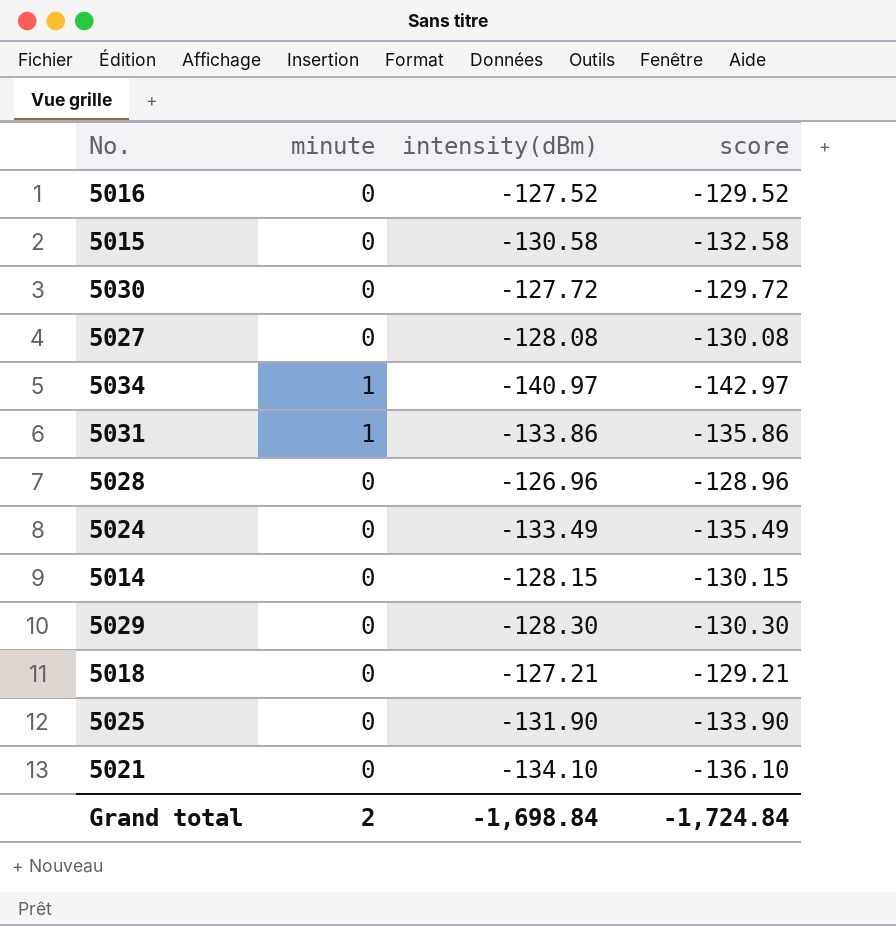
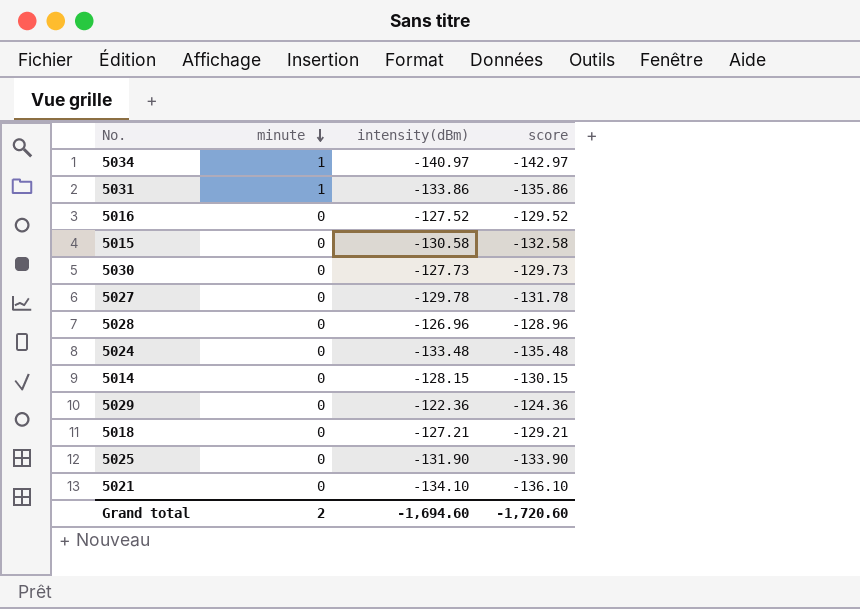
row order: none -> minute descending
5030 | intensity(dBm): -127.72 -> -127.73
5030 | score: -129.72 -> -129.73
5027 | intensity(dBm): -128.08 -> -129.78
5027 | score: -130.08 -> -131.78
5024 | intensity(dBm): -133.49 -> -133.48
5024 | score: -135.49 -> -135.48
5029 | intensity(dBm): -128.30 -> -122.36
5029 | score: -130.30 -> -124.36
Grand total | intensity(dBm): -1,698.84 -> -1,694.60
Grand total | score: -1,724.84 -> -1,720.60

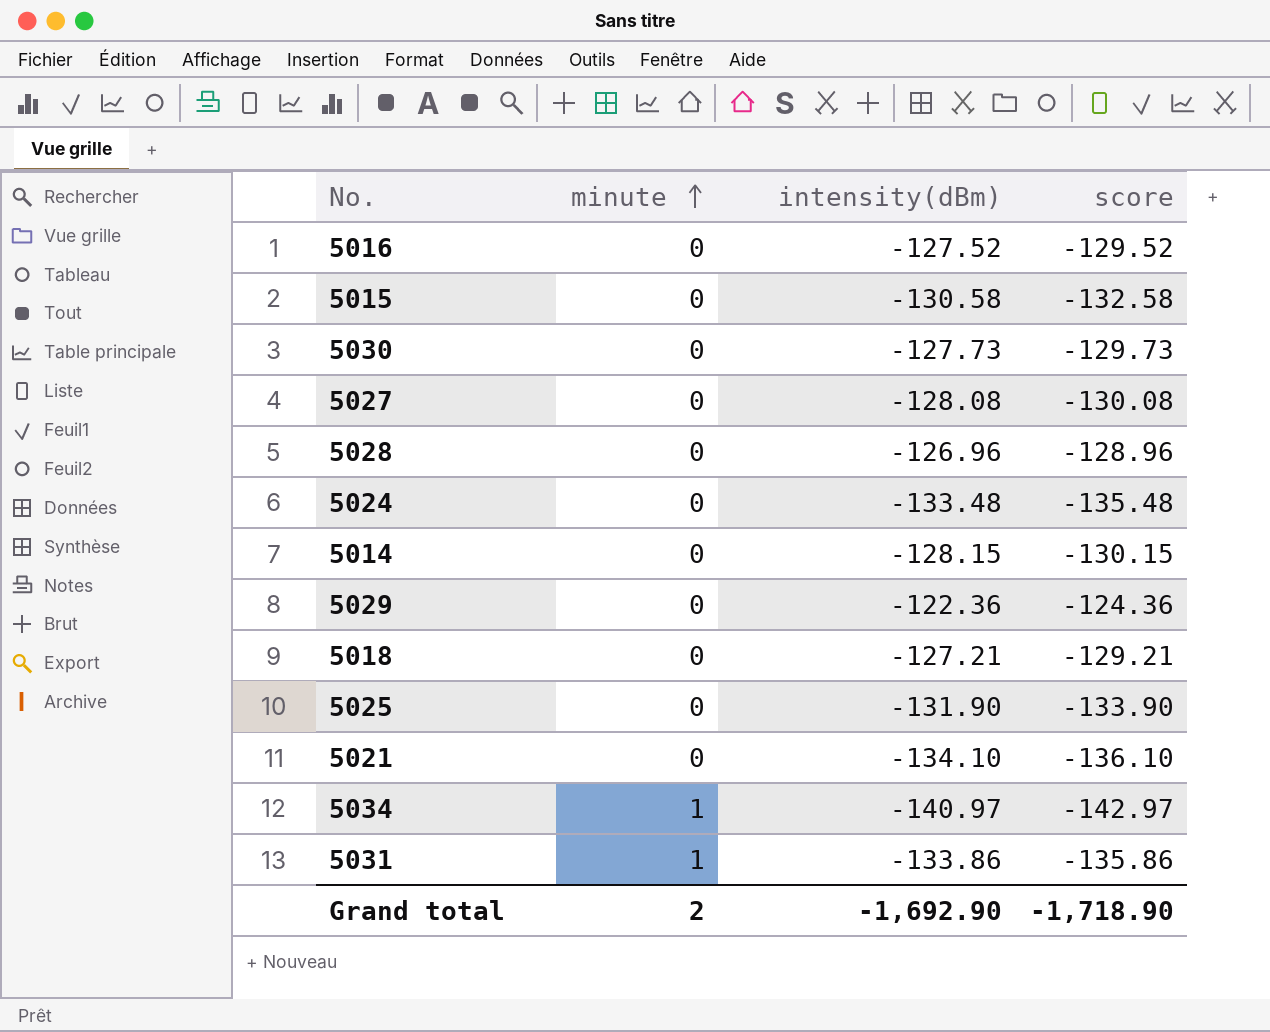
row order: minute descending -> minute ascending
5027 | intensity(dBm): -129.78 -> -128.08
5027 | score: -131.78 -> -130.08
Grand total | intensity(dBm): -1,694.60 -> -1,692.90
Grand total | score: -1,720.60 -> -1,718.90

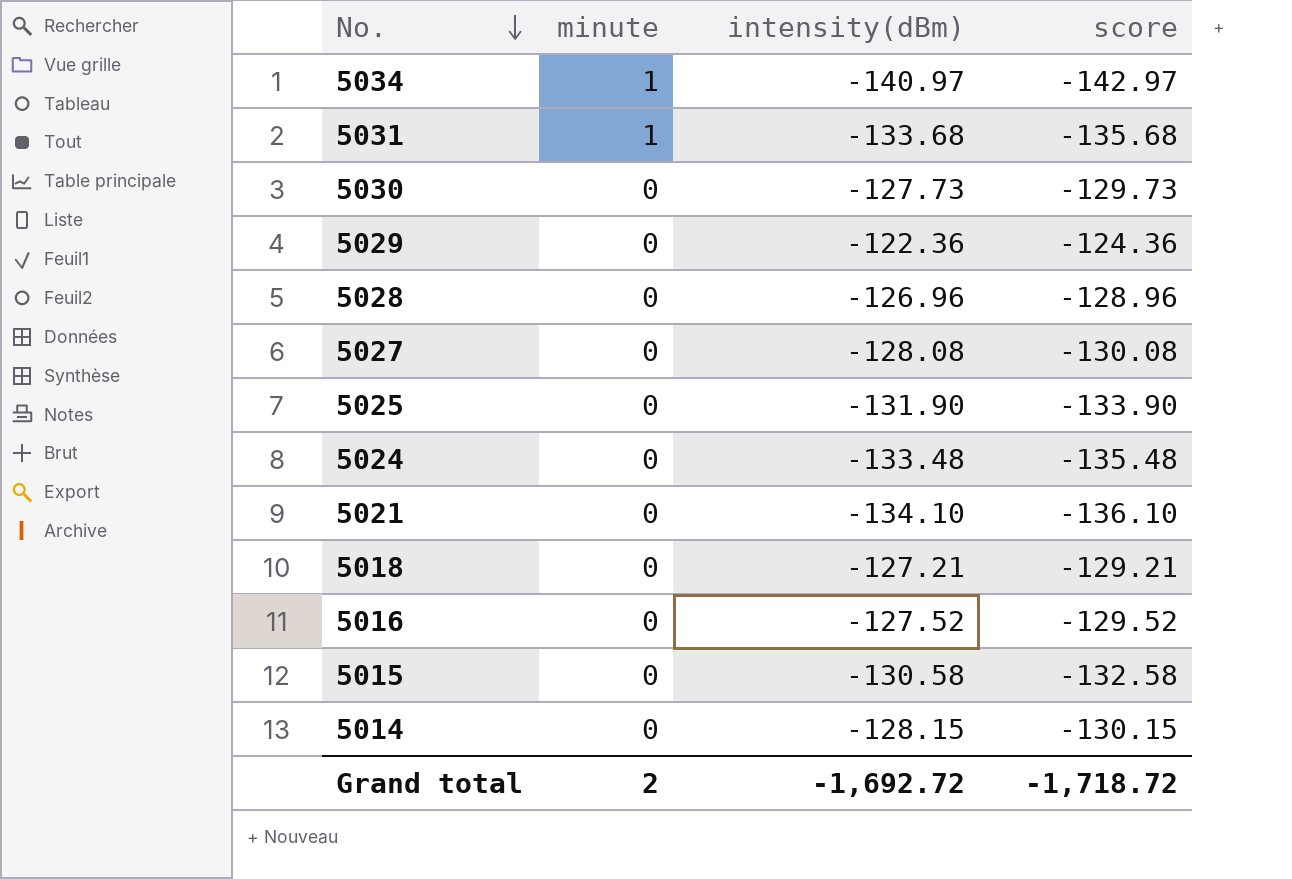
row order: minute ascending -> No. descending
5031 | intensity(dBm): -133.86 -> -133.68
5031 | score: -135.86 -> -135.68
Grand total | intensity(dBm): -1,692.90 -> -1,692.72
Grand total | score: -1,718.90 -> -1,718.72

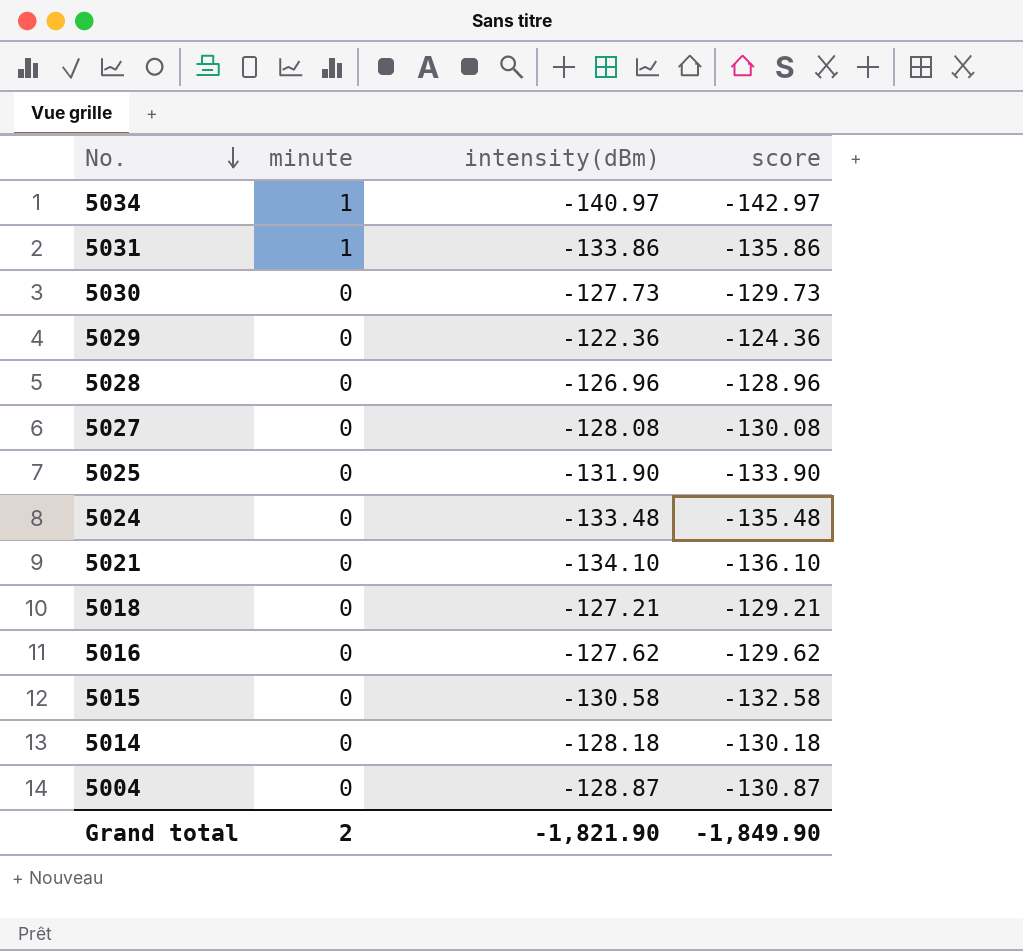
5031 | intensity(dBm): -133.68 -> -133.86
5031 | score: -135.68 -> -135.86
5016 | intensity(dBm): -127.52 -> -127.62
5016 | score: -129.52 -> -129.62
5014 | intensity(dBm): -128.15 -> -128.18
5014 | score: -130.15 -> -130.18
row 5004: none -> 0 | -128.87 | -130.87
Grand total | intensity(dBm): -1,692.72 -> -1,821.90
Grand total | score: -1,718.72 -> -1,849.90

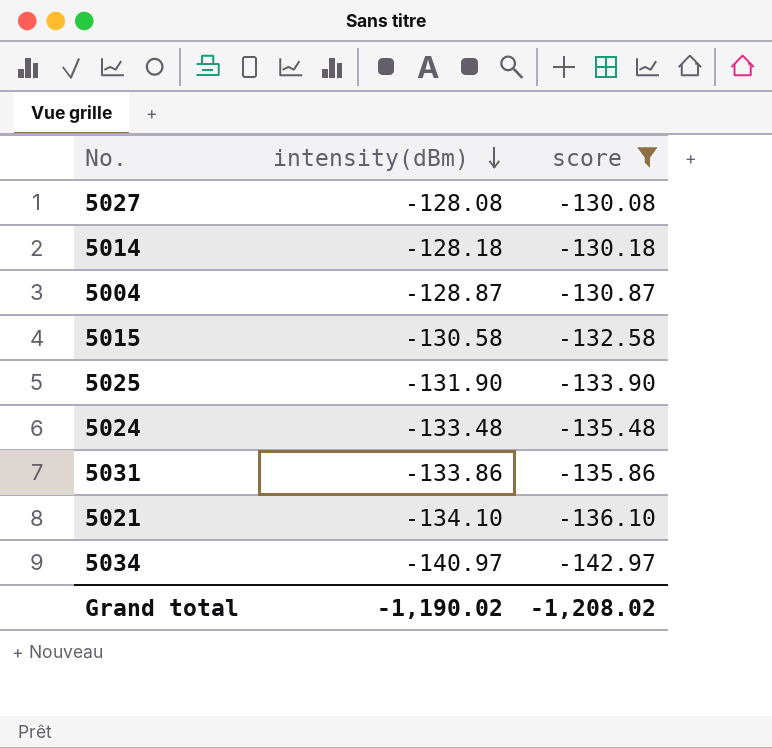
filter: none -> score <= -130.08
row order: No. descending -> intensity(dBm) descending
column minute | position: 2 -> none
Grand total | intensity(dBm): -1,821.90 -> -1,190.02
Grand total | score: -1,849.90 -> -1,208.02

